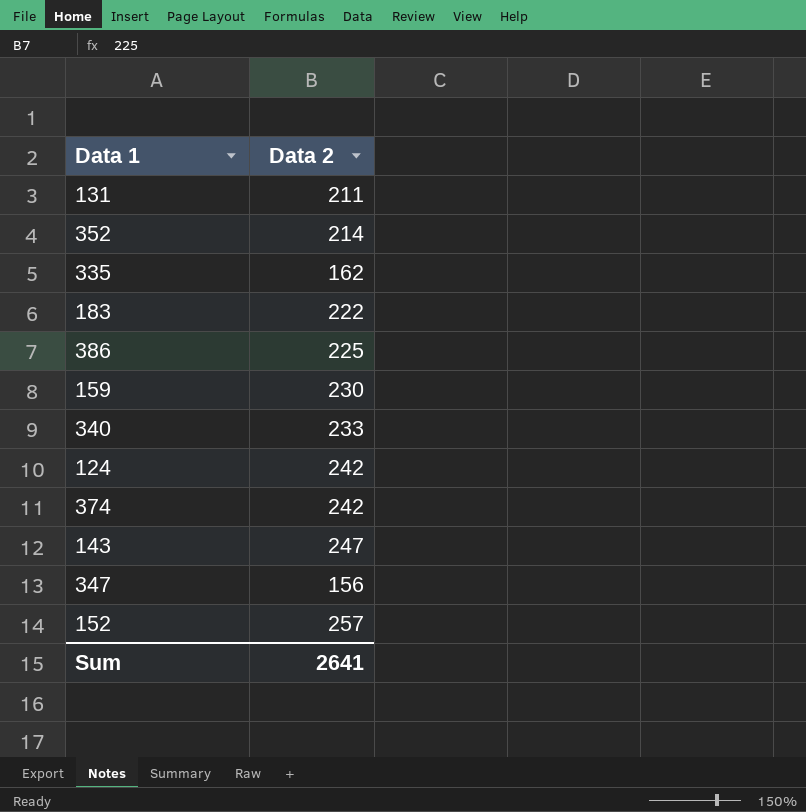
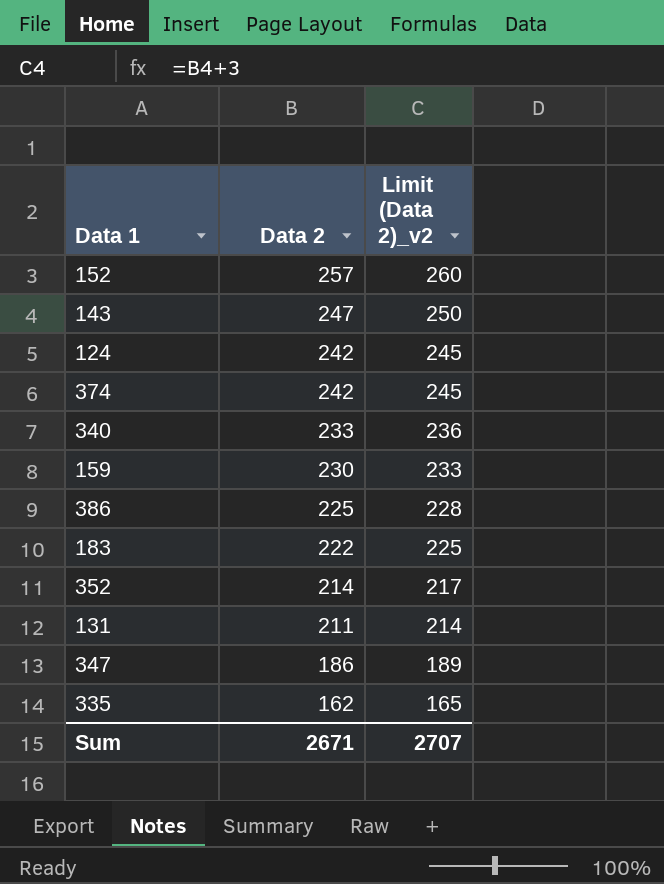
row order: none -> Data 2 descending
column Limit (Data 2)_v2 | formula: none -> [Data 2] + 3
347 | Data 2: 156 -> 186
Sum | Data 2: 2641 -> 2671

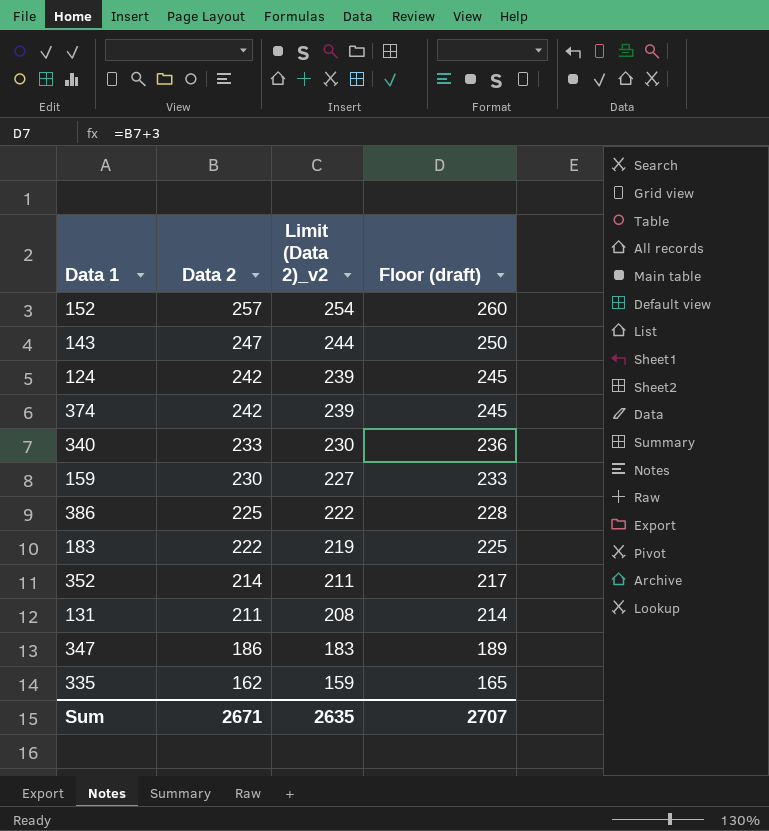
column Limit (Data 2)_v2 | formula: [Data 2] + 3 -> [Data 2] - 3
column Floor (draft) | formula: none -> [Data 2] + 3
Sum | Limit (Data 2)_v2: 2707 -> 2635

